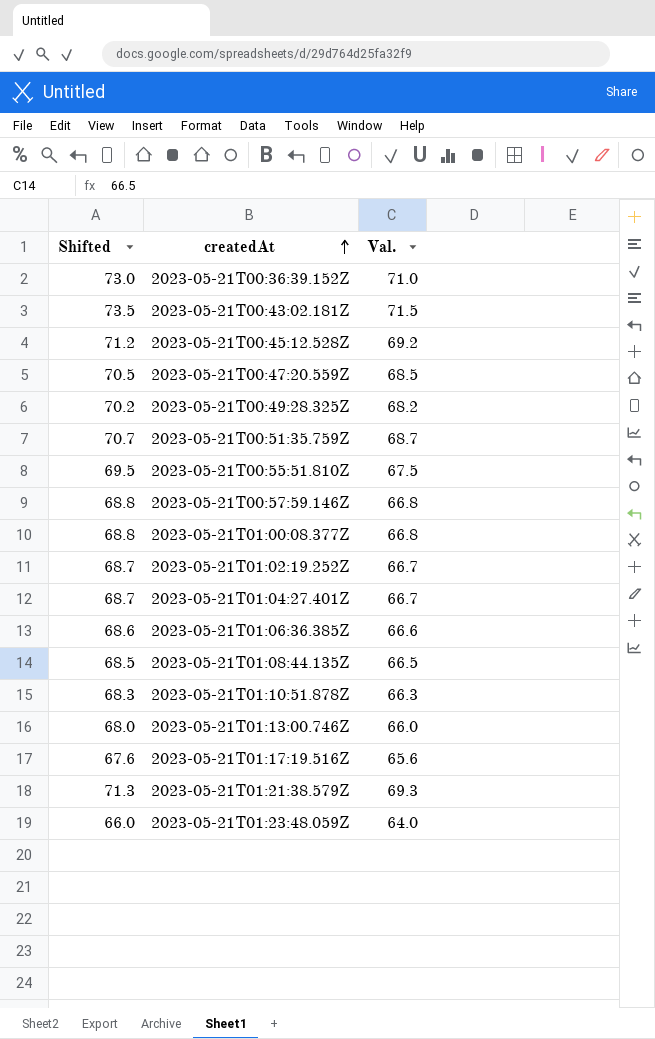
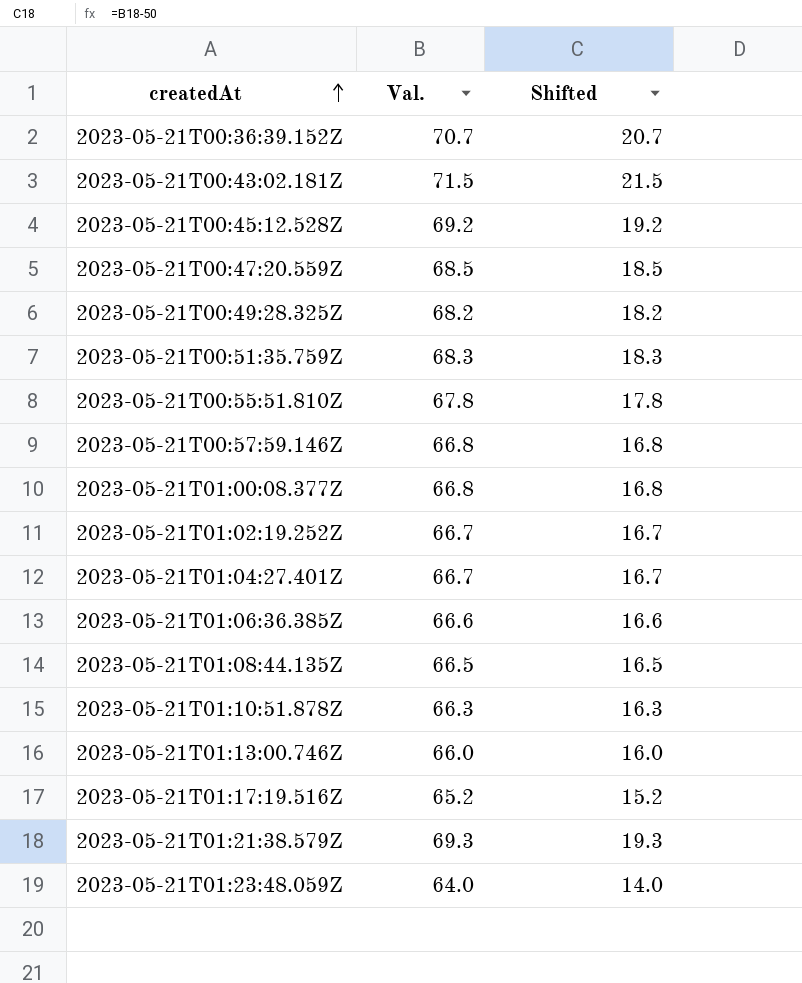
column Shifted | formula: [Val.] + 2 -> [Val.] - 50
column Shifted | position: 1 -> 3
2023-05-21T00:36:39.152Z | Val.: 71.0 -> 70.7
2023-05-21T00:51:35.759Z | Val.: 68.7 -> 68.3
2023-05-21T00:55:51.810Z | Val.: 67.5 -> 67.8
2023-05-21T01:17:19.516Z | Val.: 65.6 -> 65.2

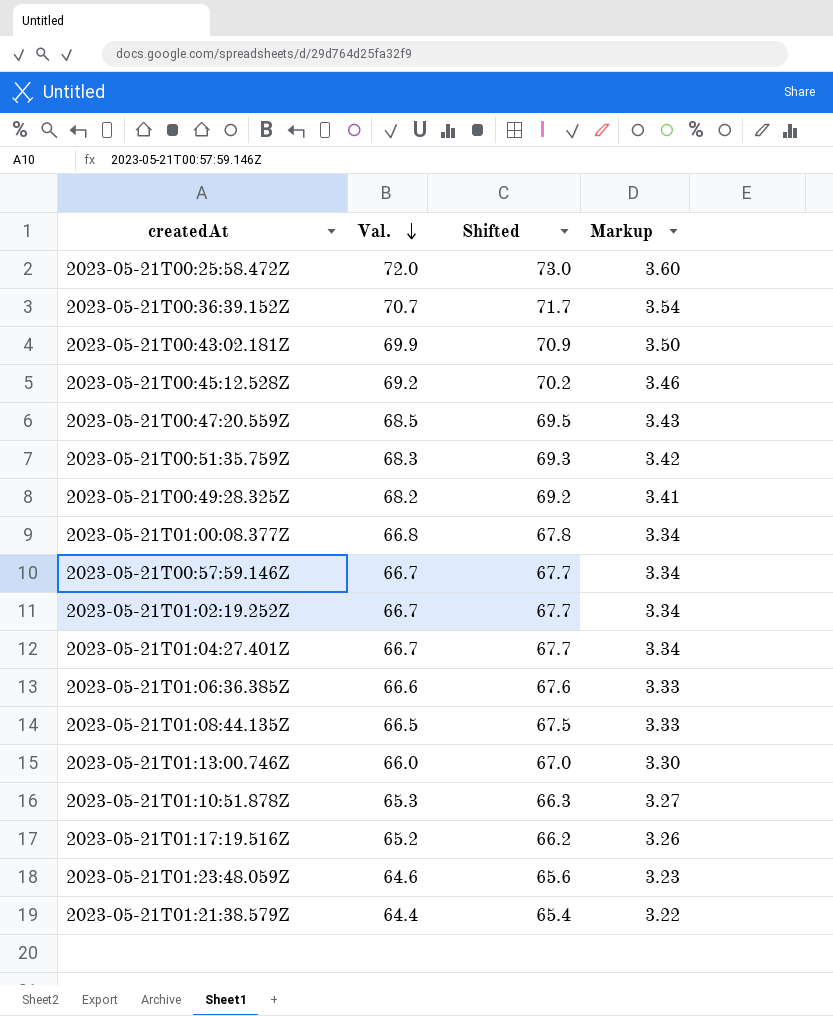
row order: createdAt ascending -> Val. descending
column Shifted | formula: [Val.] - 50 -> [Val.] + 1
column Markup | formula: none -> [Val.] * 0.05
row 2023-05-21T00:55:51.810Z: 67.8 | 17.8 -> none
row 2023-05-21T00:25:58.472Z: none -> 72.0 | 73.0 | 3.60
2023-05-21T00:43:02.181Z | Val.: 71.5 -> 69.9
2023-05-21T00:57:59.146Z | Val.: 66.8 -> 66.7
2023-05-21T01:10:51.878Z | Val.: 66.3 -> 65.3
2023-05-21T01:23:48.059Z | Val.: 64.0 -> 64.6
2023-05-21T01:21:38.579Z | Val.: 69.3 -> 64.4

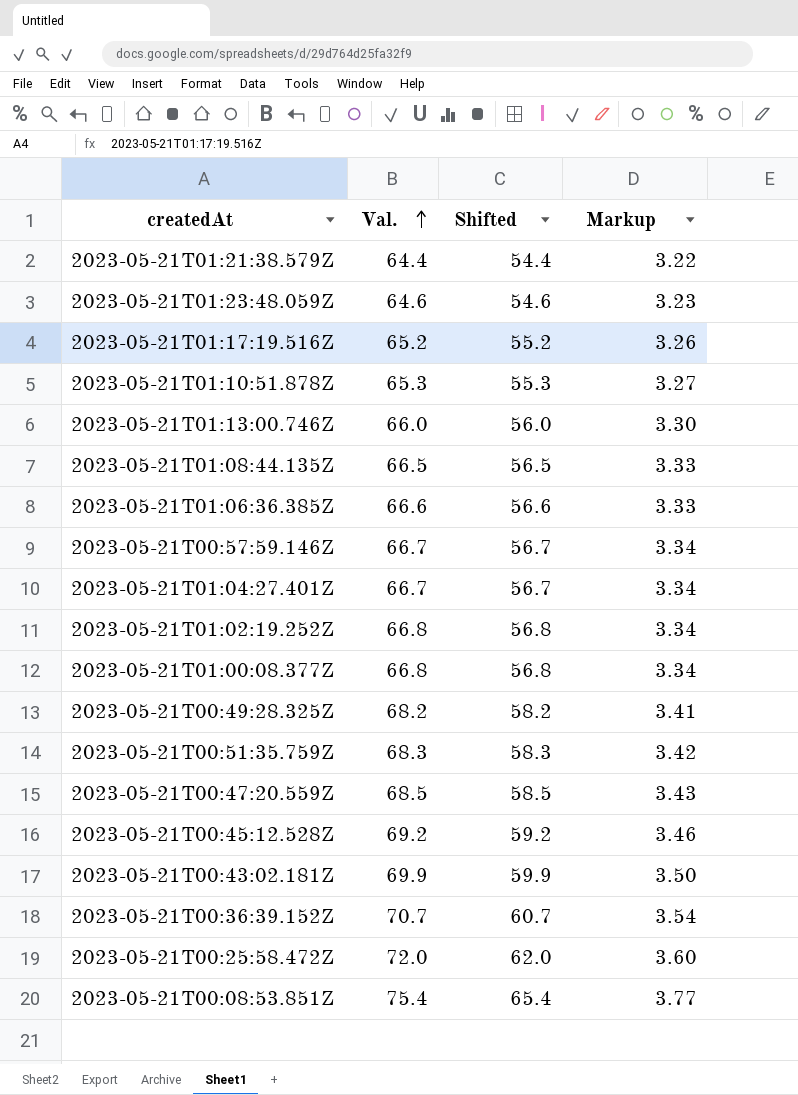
row order: Val. descending -> Val. ascending
column Shifted | formula: [Val.] + 1 -> [Val.] - 10
2023-05-21T01:02:19.252Z | Val.: 66.7 -> 66.8
row 2023-05-21T00:08:53.851Z: none -> 75.4 | 65.4 | 3.77

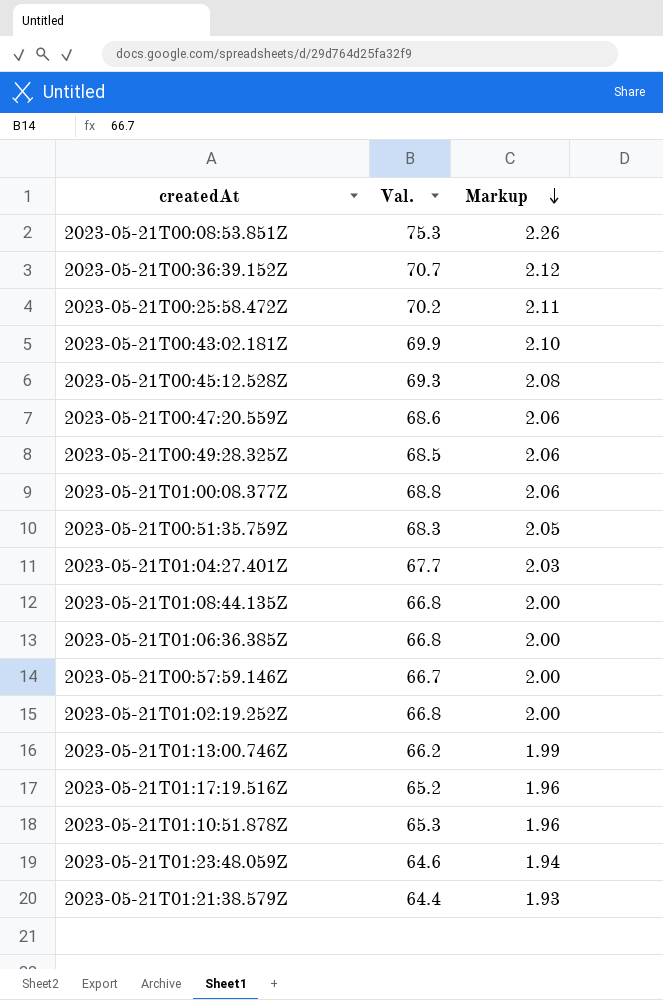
row order: Val. ascending -> Markup descending
column Shifted | formula: [Val.] - 10 -> none
column Markup | formula: [Val.] * 0.05 -> [Val.] * 0.03
2023-05-21T00:08:53.851Z | Val.: 75.4 -> 75.3
2023-05-21T00:25:58.472Z | Val.: 72.0 -> 70.2
2023-05-21T00:45:12.528Z | Val.: 69.2 -> 69.3
2023-05-21T00:47:20.559Z | Val.: 68.5 -> 68.6
2023-05-21T00:49:28.325Z | Val.: 68.2 -> 68.5
2023-05-21T01:00:08.377Z | Val.: 66.8 -> 68.8
2023-05-21T01:04:27.401Z | Val.: 66.7 -> 67.7
2023-05-21T01:08:44.135Z | Val.: 66.5 -> 66.8
2023-05-21T01:06:36.385Z | Val.: 66.6 -> 66.8
2023-05-21T01:13:00.746Z | Val.: 66.0 -> 66.2

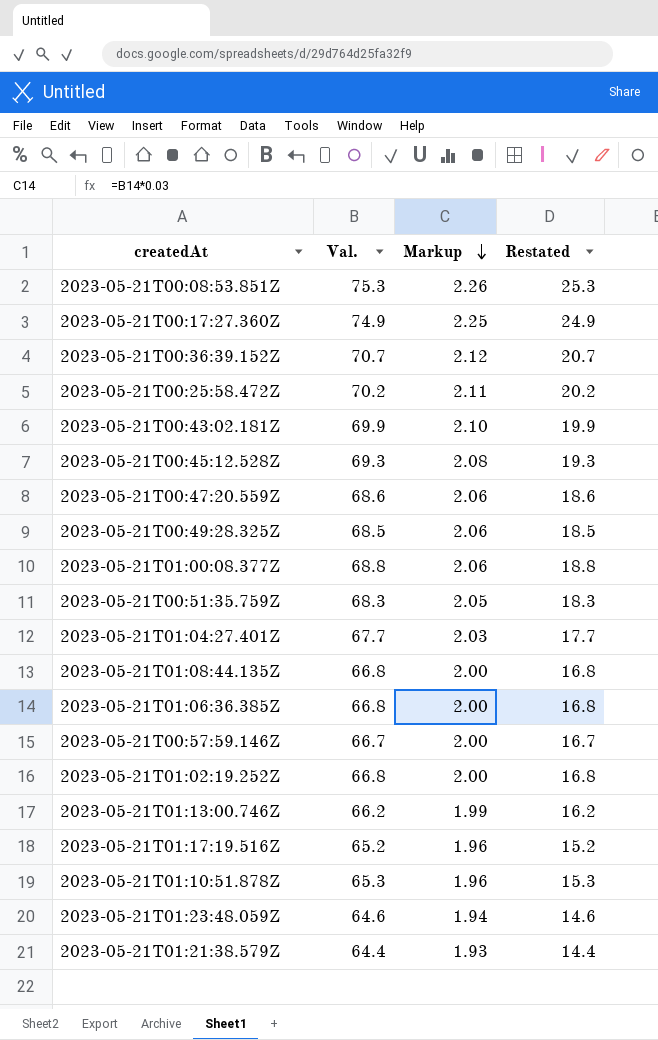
column Restated | formula: none -> [Val.] - 50
row 2023-05-21T00:17:27.360Z: none -> 74.9 | 2.25 | 24.9

